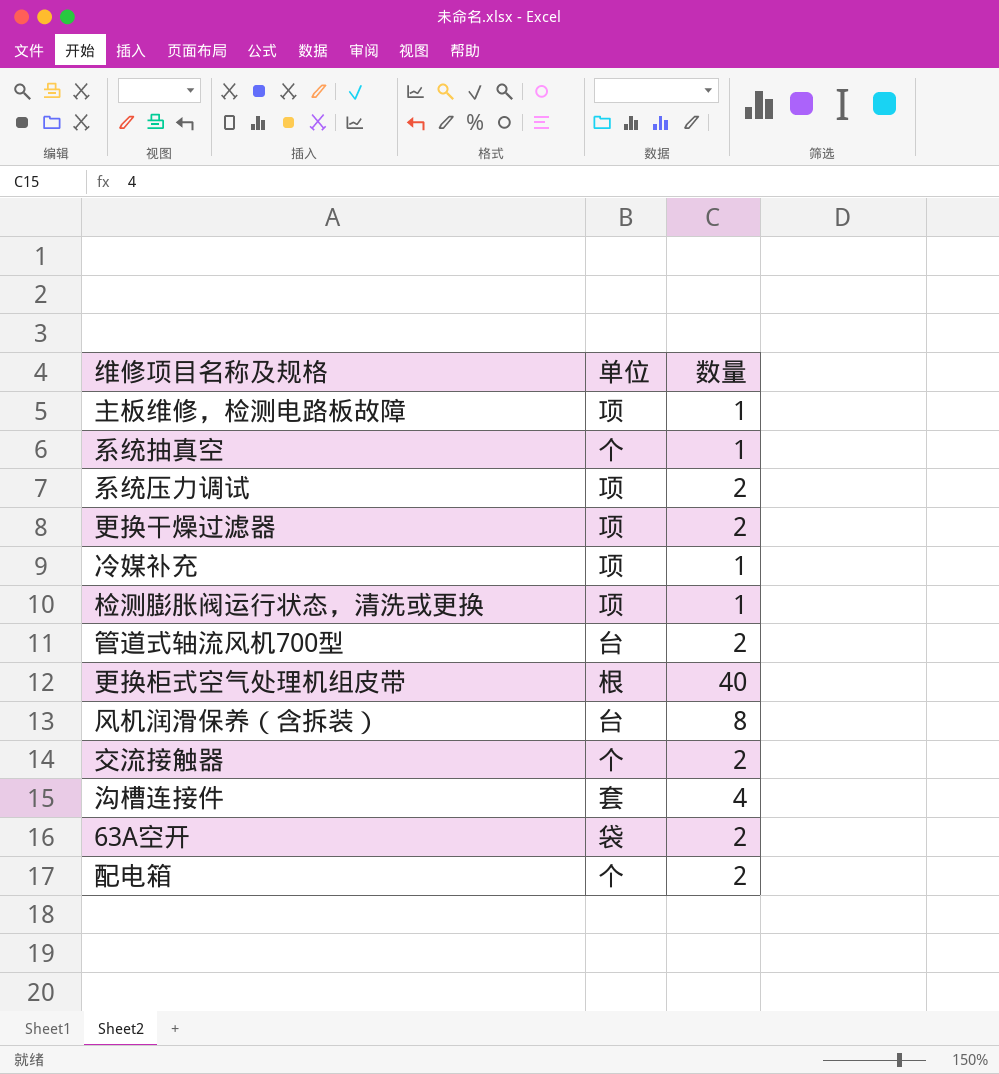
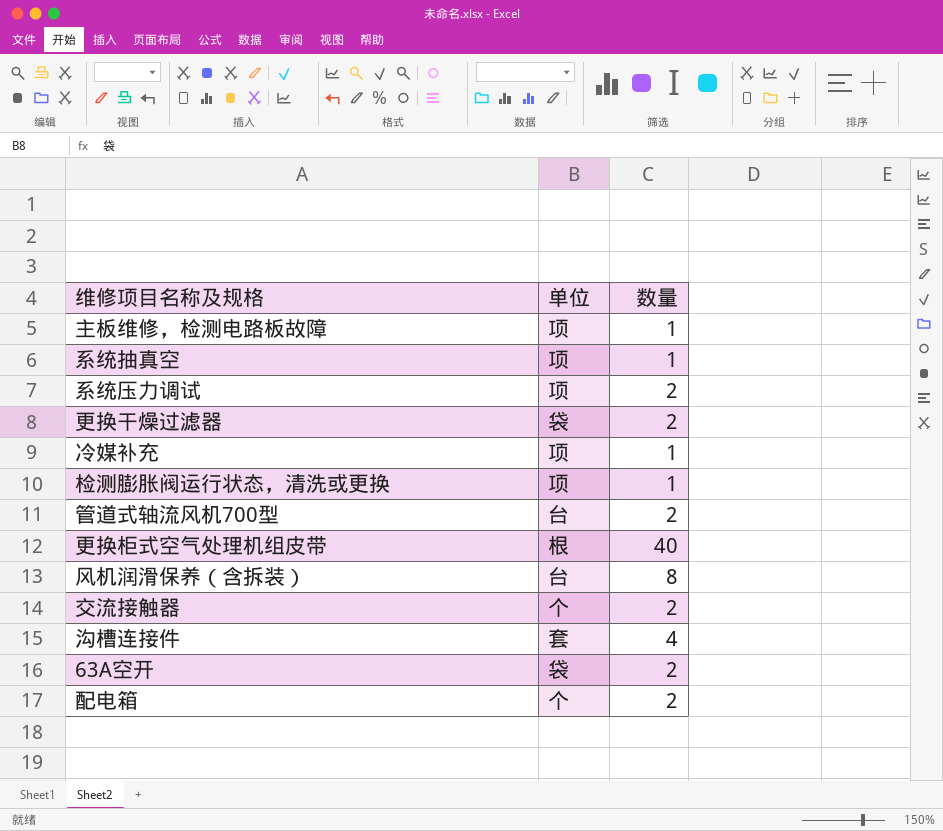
系统抽真空 | 单位: 个 -> 项
更换干燥过滤器 | 单位: 项 -> 袋

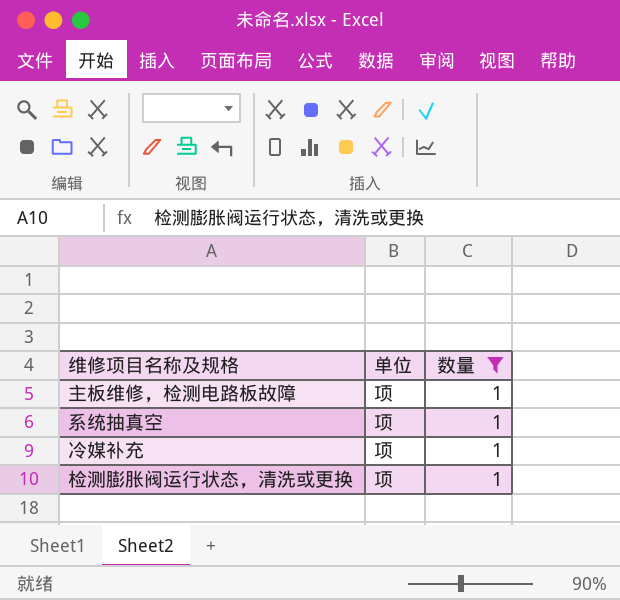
filter: none -> 数量 = 1

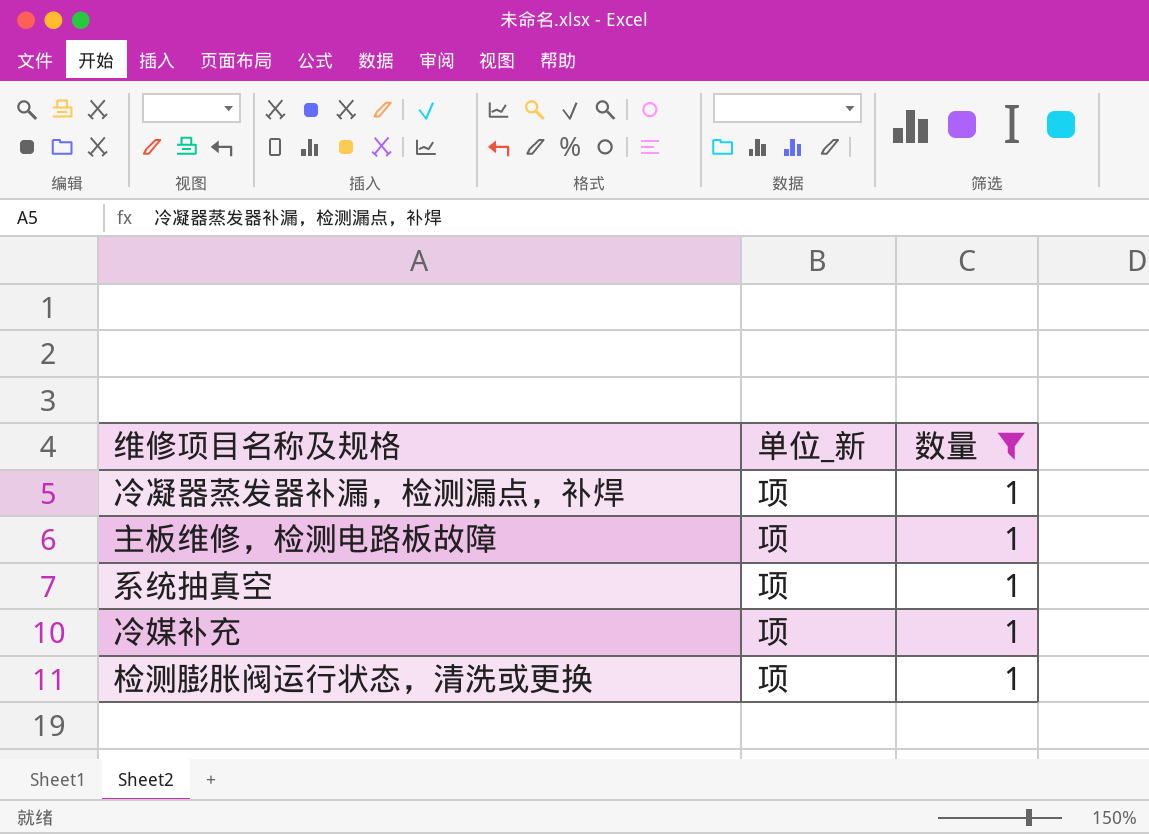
column name: 单位 -> 单位_新
row 冷凝器蒸发器补漏，检测漏点，补焊: none -> 项 | 1

